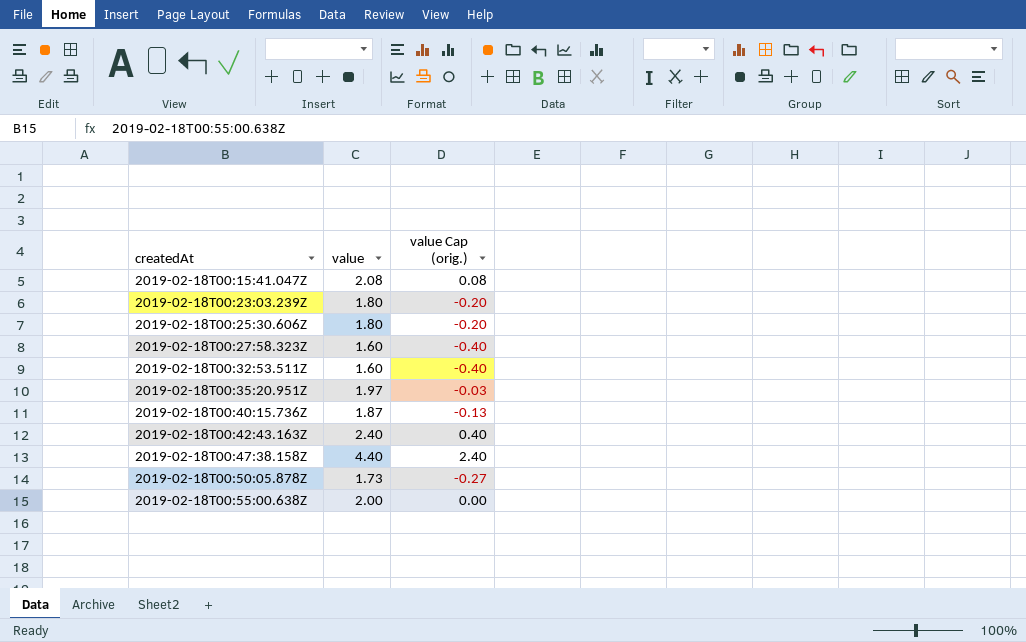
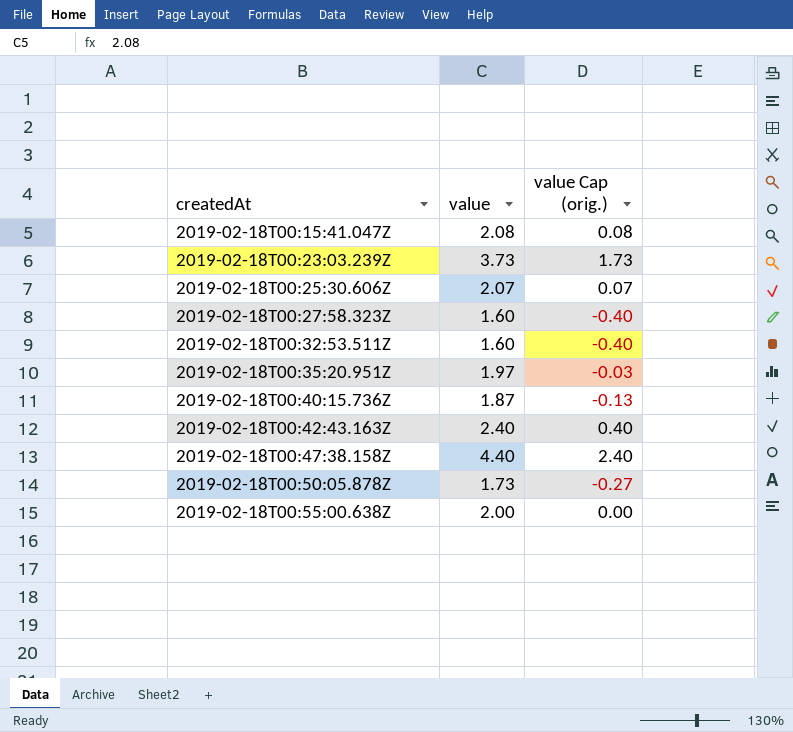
2019-02-18T00:23:03.239Z | value: 1.80 -> 3.73
2019-02-18T00:23:03.239Z | value Cap (orig.): -0.20 -> 1.73
2019-02-18T00:25:30.606Z | value: 1.80 -> 2.07
2019-02-18T00:25:30.606Z | value Cap (orig.): -0.20 -> 0.07

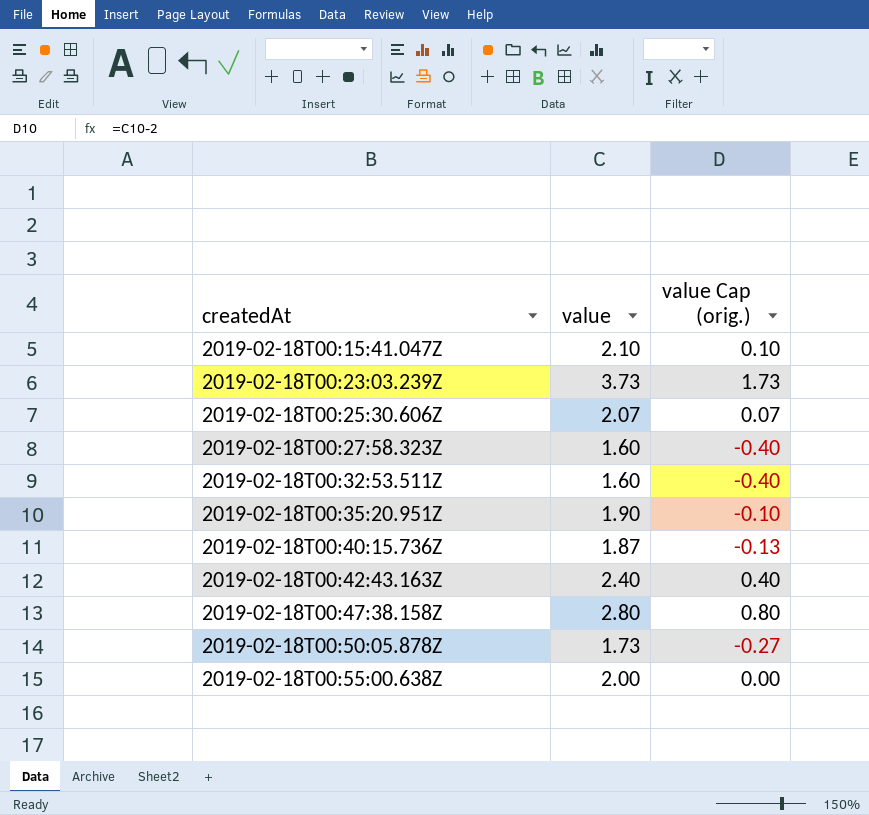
2019-02-18T00:15:41.047Z | value: 2.08 -> 2.10
2019-02-18T00:15:41.047Z | value Cap (orig.): 0.08 -> 0.10
2019-02-18T00:35:20.951Z | value: 1.97 -> 1.90
2019-02-18T00:35:20.951Z | value Cap (orig.): -0.03 -> -0.10
2019-02-18T00:47:38.158Z | value: 4.40 -> 2.80
2019-02-18T00:47:38.158Z | value Cap (orig.): 2.40 -> 0.80

